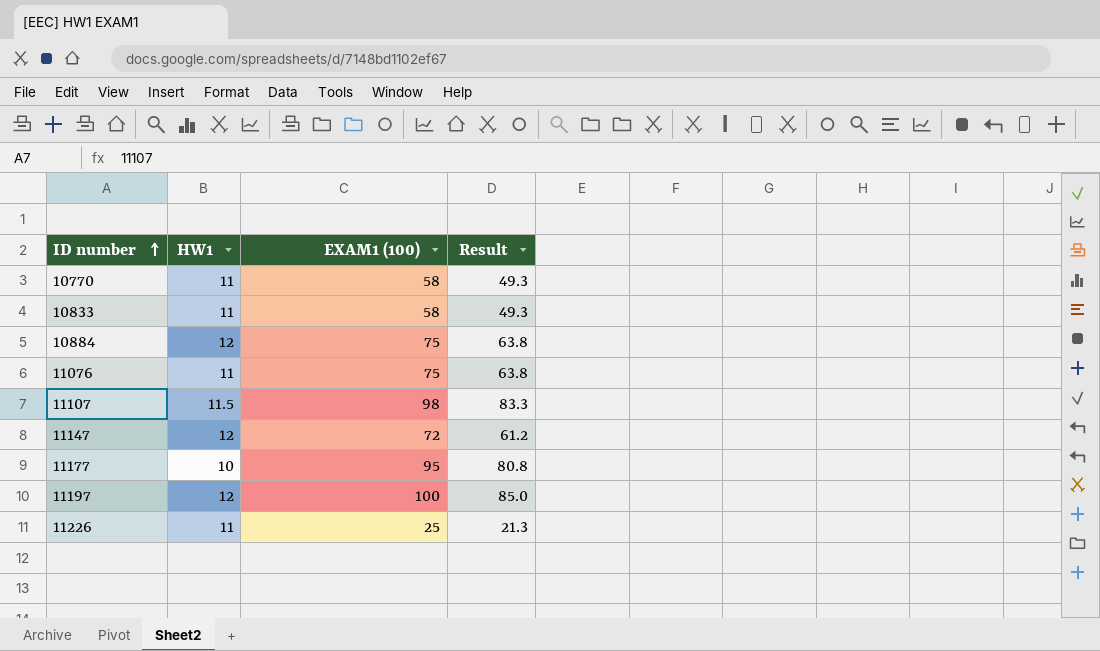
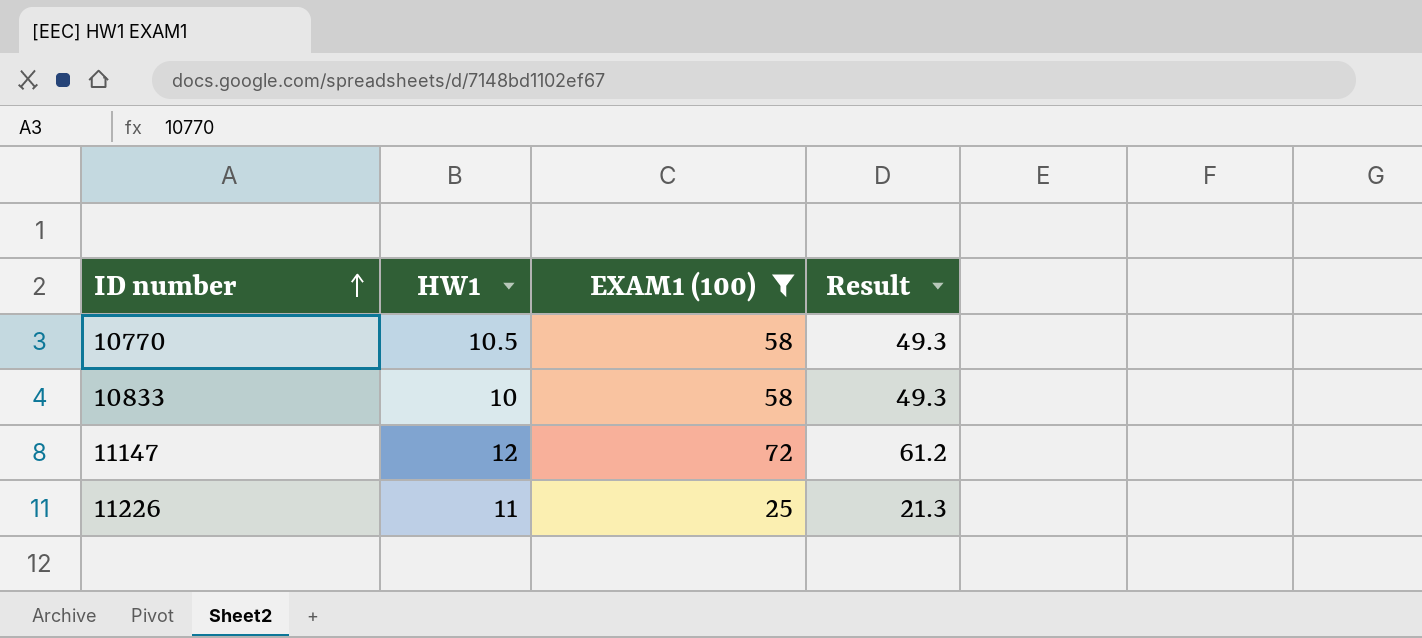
filter: none -> EXAM1 (100) <= 72
10770 | HW1: 11 -> 10.5
10833 | HW1: 11 -> 10

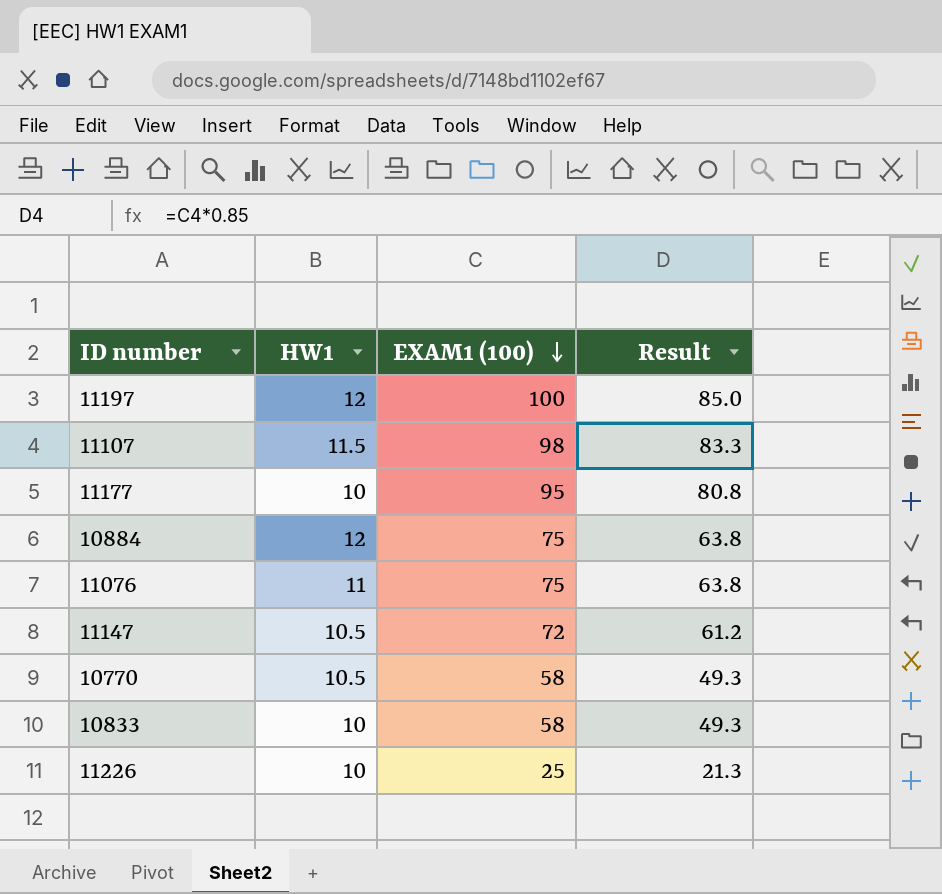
filter: EXAM1 (100) <= 72 -> none
row order: ID number ascending -> EXAM1 (100) descending
11147 | HW1: 12 -> 10.5
11226 | HW1: 11 -> 10

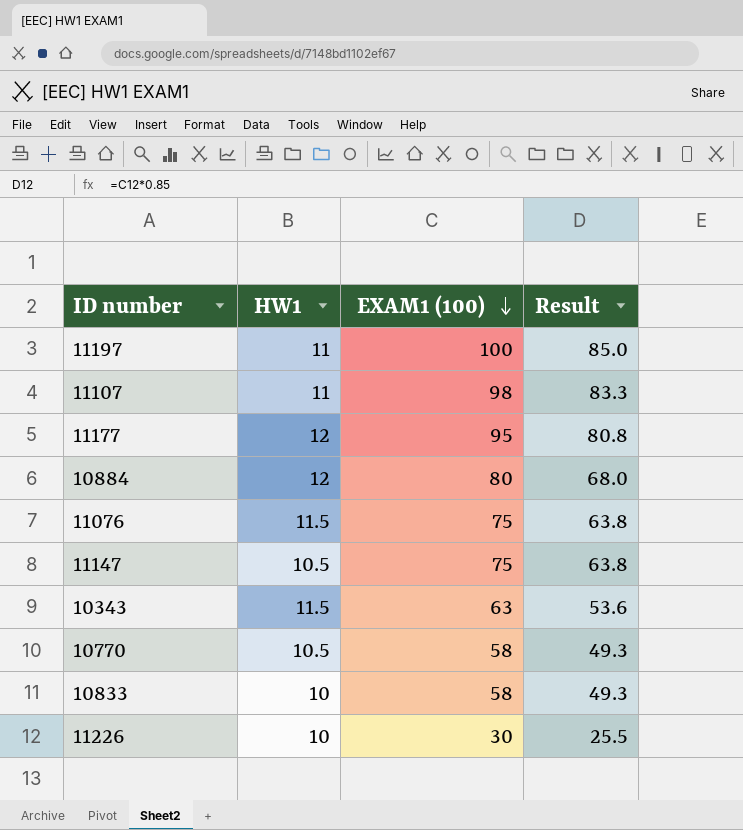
11197 | HW1: 12 -> 11
11107 | HW1: 11.5 -> 11
11177 | HW1: 10 -> 12
10884 | EXAM1 (100): 75 -> 80
10884 | Result: 63.8 -> 68.0
11076 | HW1: 11 -> 11.5
11147 | EXAM1 (100): 72 -> 75
11147 | Result: 61.2 -> 63.8
row 10343: none -> 11.5 | 63 | 53.6
11226 | EXAM1 (100): 25 -> 30
11226 | Result: 21.3 -> 25.5

